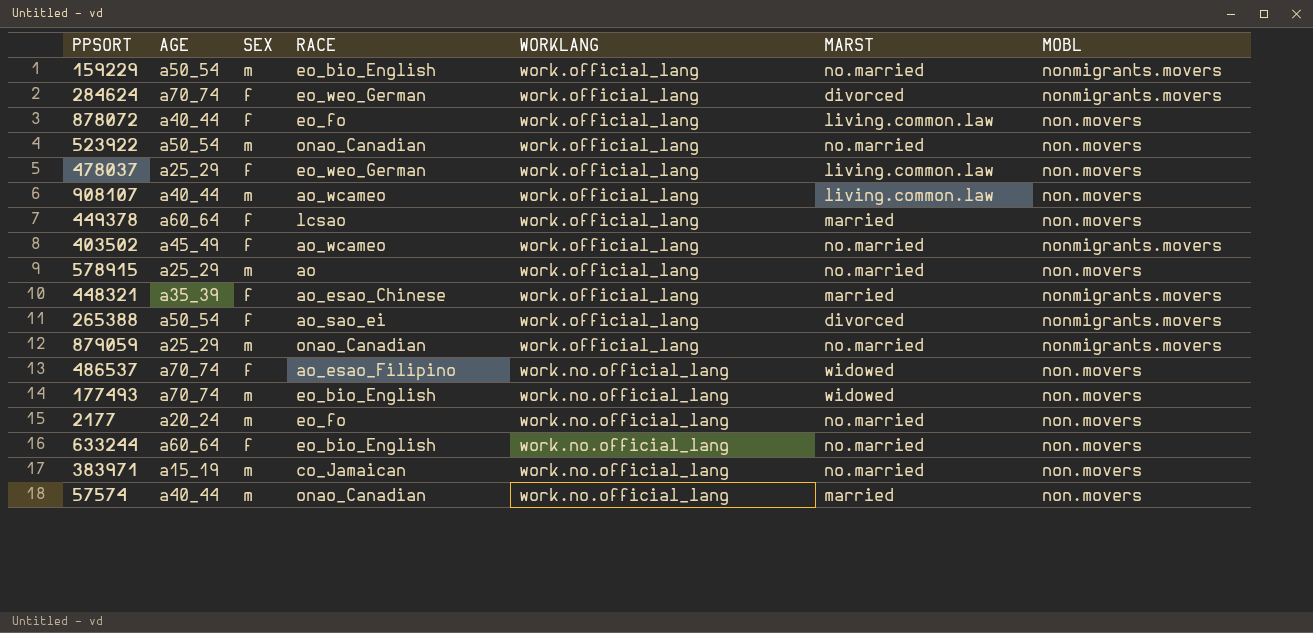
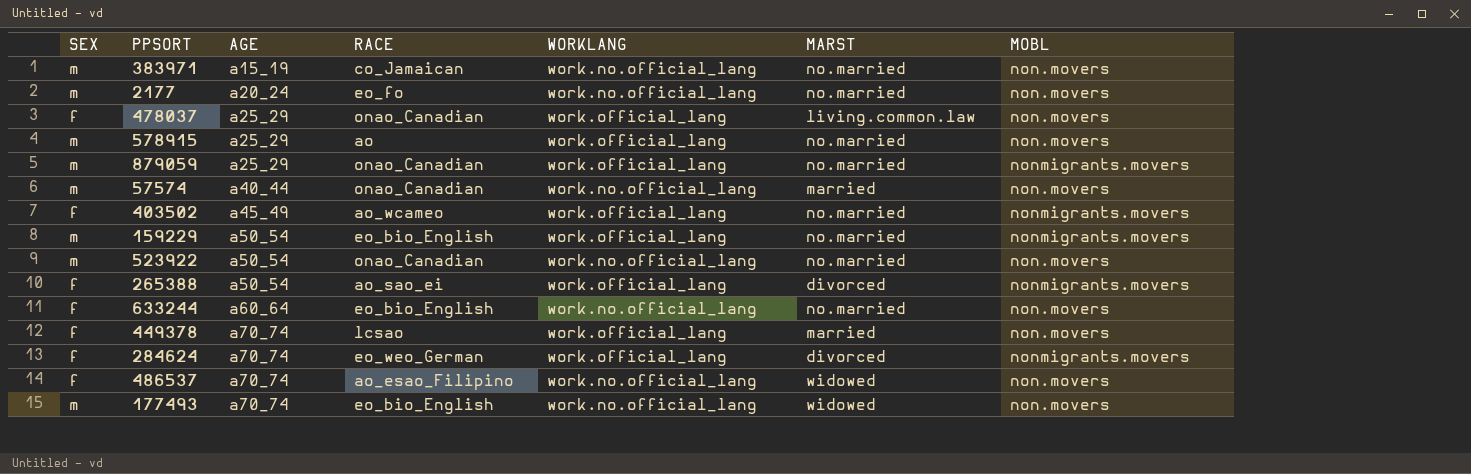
row order: WORKLANG descending -> AGE ascending
column SEX | position: 3 -> 1
row 878072: a40_44 | f | eo_fo | work.official_lang | living.common.law | non.movers -> none
row 908107: a40_44 | m | ao_wcameo | work.official_lang | living.common.law | non.movers -> none
row 448321: a35_39 | f | ao_esao_Chinese | work.official_lang | married | nonmigrants.movers -> none
478037 | RACE: eo_weo_German -> onao_Canadian
523922 | WORKLANG: work.official_lang -> work.no.official_lang
449378 | AGE: a60_64 -> a70_74

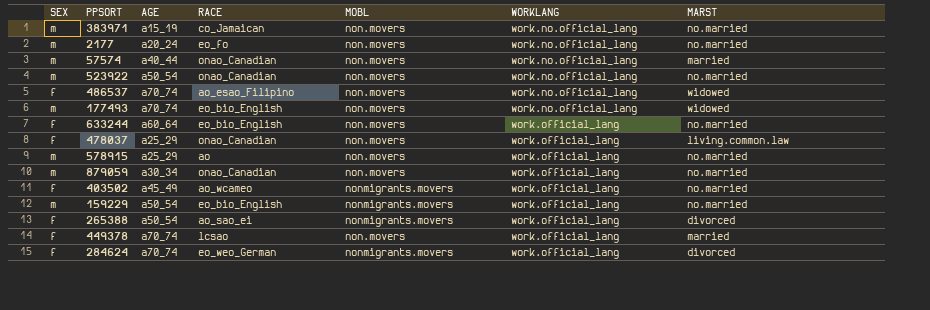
row order: AGE ascending -> WORKLANG ascending
column MOBL | position: 7 -> 5
633244 | WORKLANG: work.no.official_lang -> work.official_lang
879059 | AGE: a25_29 -> a30_34
879059 | MOBL: nonmigrants.movers -> non.movers

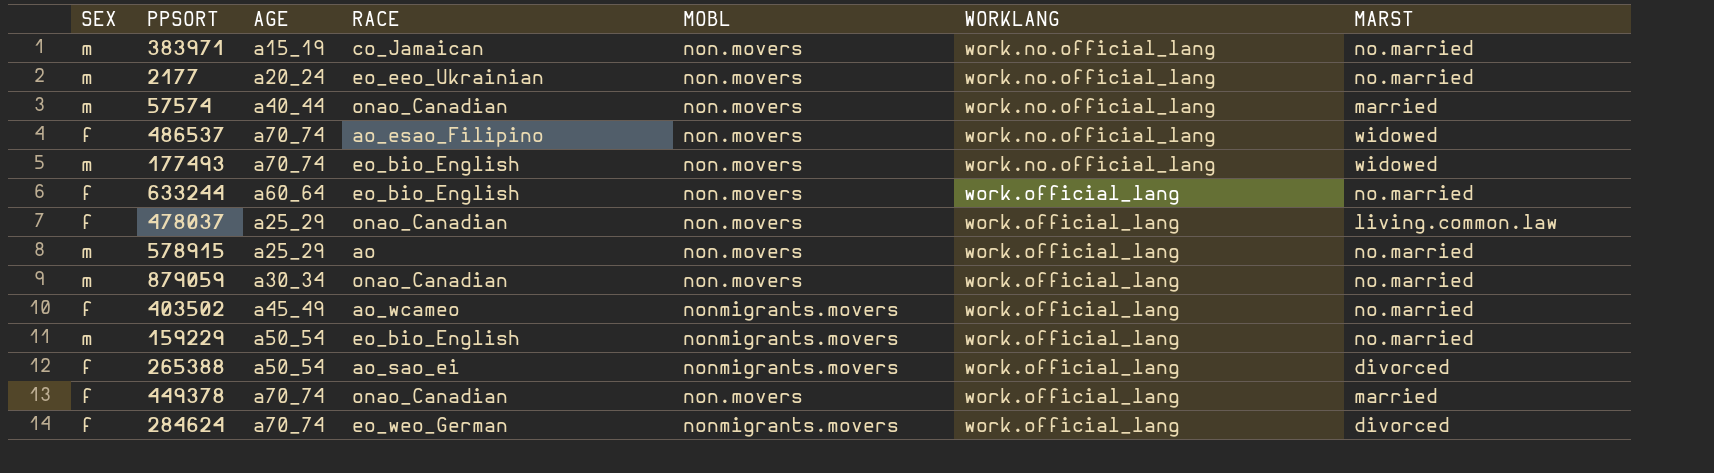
row 523922: m | a50_54 | onao_Canadian | non.movers | work.no.official_lang | no.married -> none
2177 | RACE: eo_fo -> eo_eeo_Ukrainian
449378 | RACE: lcsao -> onao_Canadian

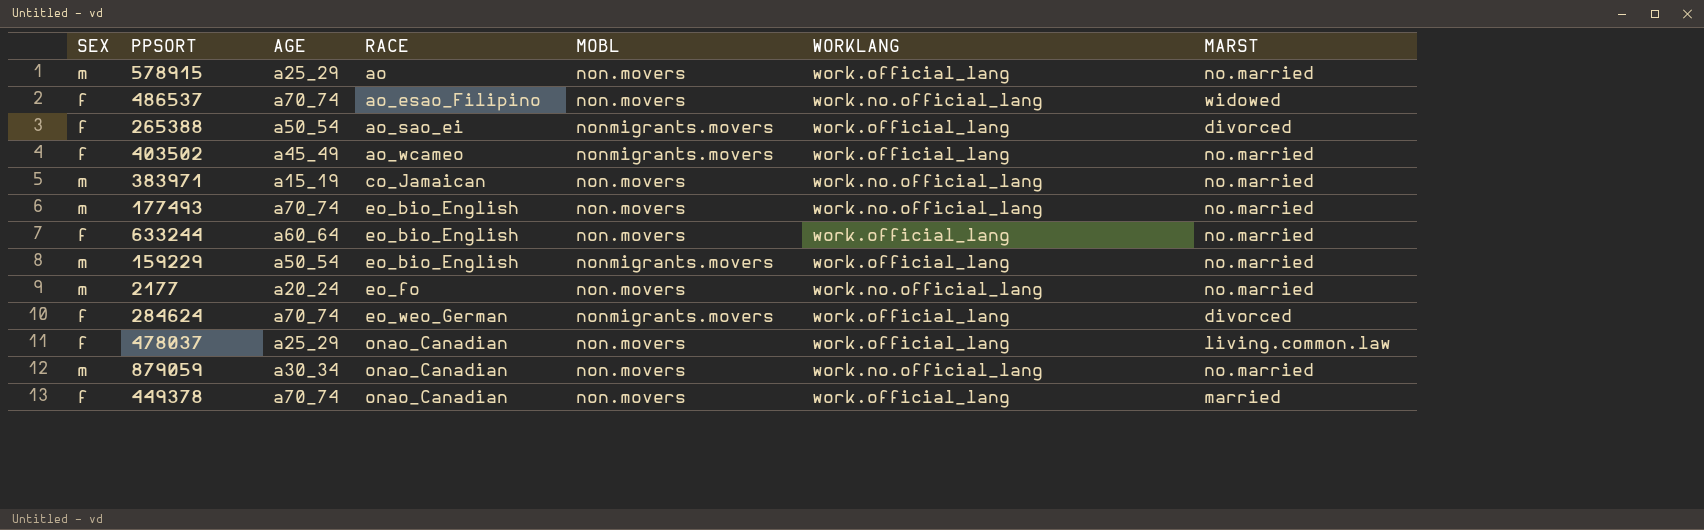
row order: WORKLANG ascending -> RACE ascending
row 57574: m | a40_44 | onao_Canadian | non.movers | work.no.official_lang | married -> none
177493 | MARST: widowed -> no.married
2177 | RACE: eo_eeo_Ukrainian -> eo_fo
879059 | WORKLANG: work.official_lang -> work.no.official_lang

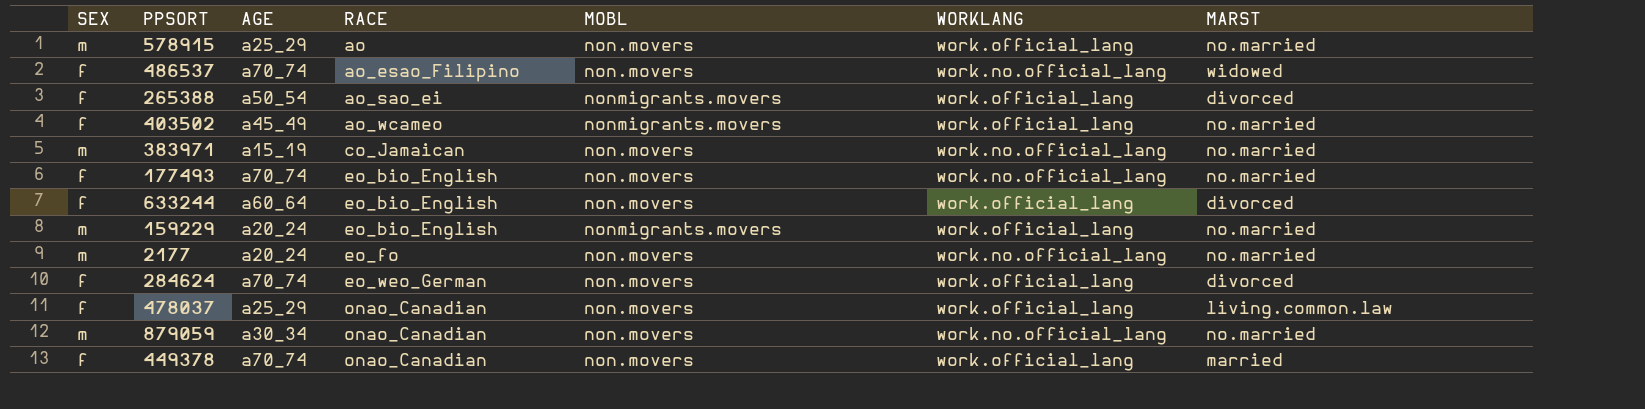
177493 | SEX: m -> f
633244 | MARST: no.married -> divorced
159229 | AGE: a50_54 -> a20_24
284624 | MOBL: nonmigrants.movers -> non.movers

